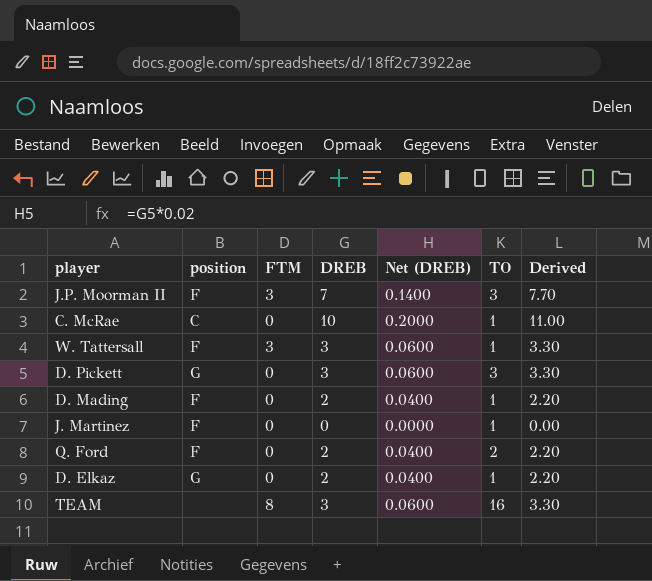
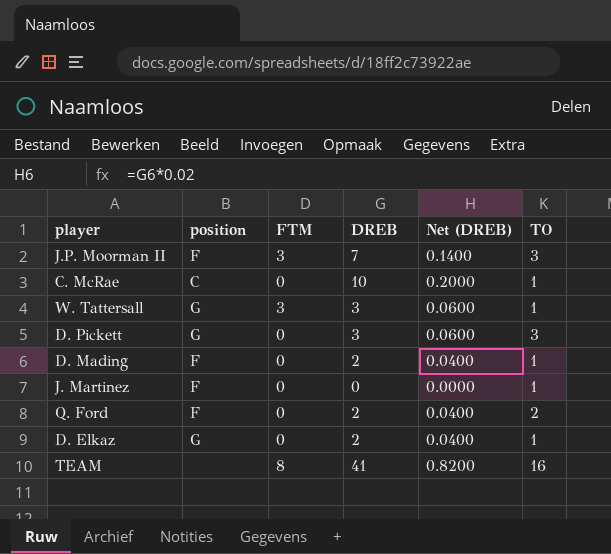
column Derived | formula: [DREB] * 1.1 -> none
W. Tattersall | position: F -> G
TEAM | DREB: 3 -> 41
TEAM | Net (DREB): 0.0600 -> 0.8200

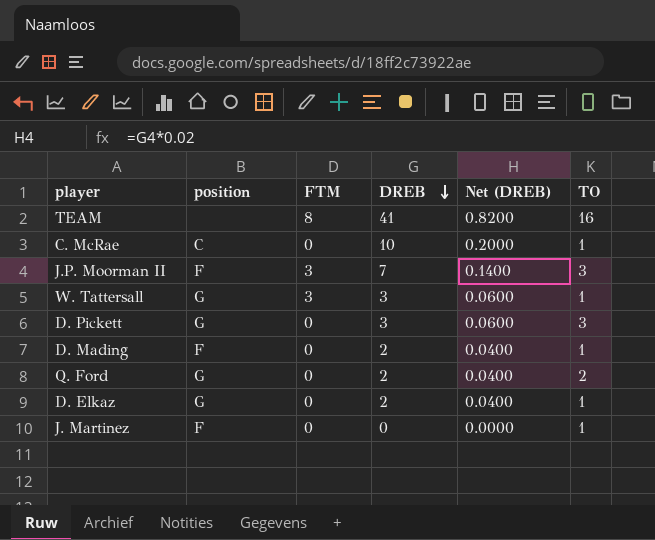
row order: none -> DREB descending
Q. Ford | position: F -> G

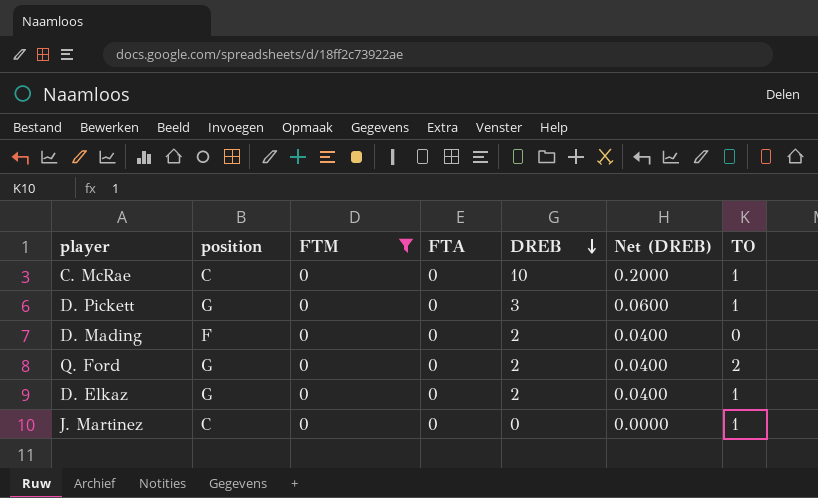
filter: none -> FTM = 0
column FTA | position: none -> 4
D. Pickett | TO: 3 -> 1
D. Mading | TO: 1 -> 0
J. Martinez | position: F -> C

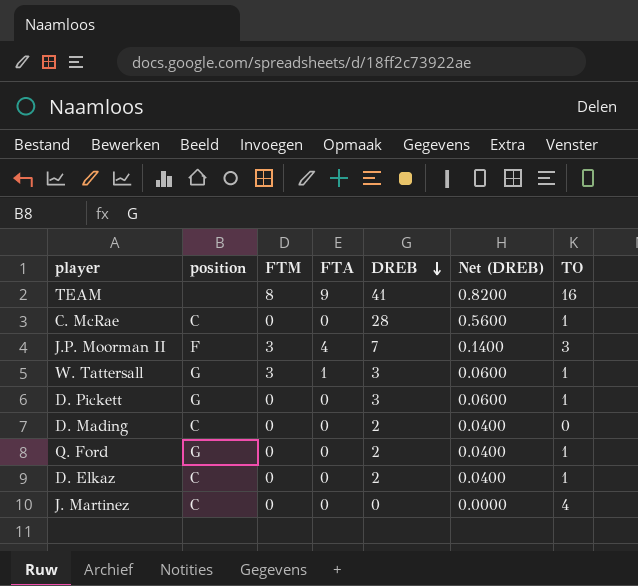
filter: FTM = 0 -> none
C. McRae | DREB: 10 -> 28
C. McRae | Net (DREB): 0.2000 -> 0.5600
D. Mading | position: F -> C
Q. Ford | TO: 2 -> 1
D. Elkaz | position: G -> C
J. Martinez | TO: 1 -> 4

